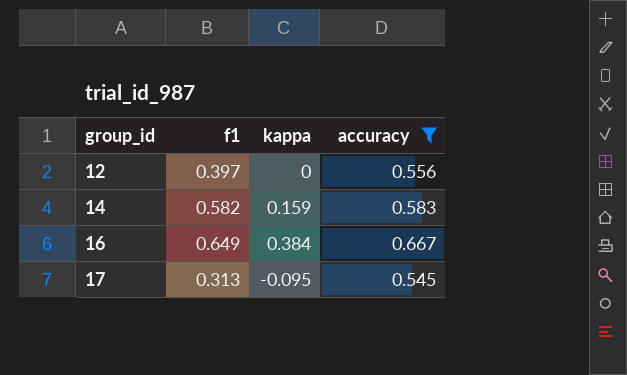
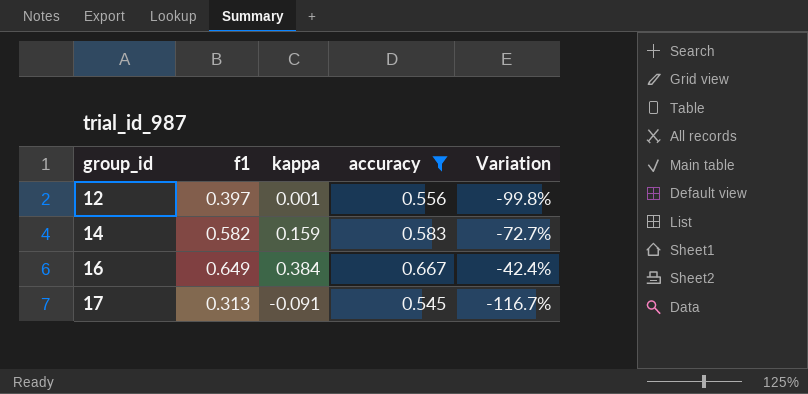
column Variation | formula: none -> ([kappa] - [accuracy]) / [accuracy]
12 | kappa: 0 -> 0.001
17 | kappa: -0.095 -> -0.091

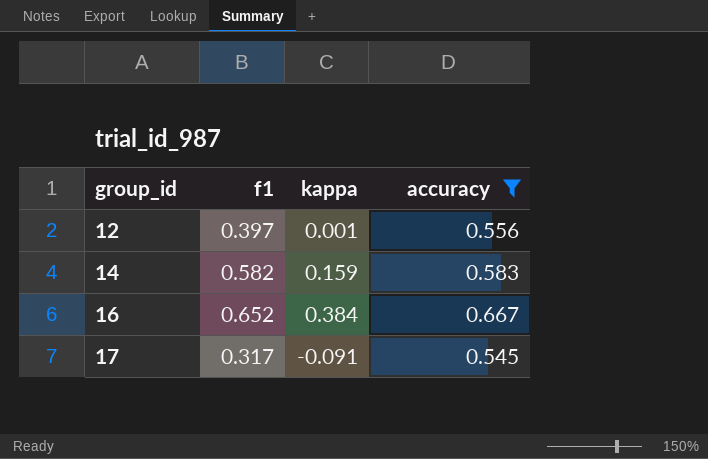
column Variation | formula: ([kappa] - [accuracy]) / [accuracy] -> none
16 | f1: 0.649 -> 0.652
17 | f1: 0.313 -> 0.317

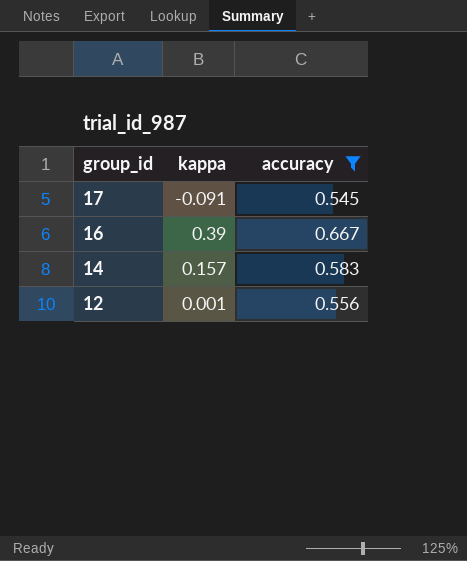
row order: group_id ascending -> group_id descending
column f1 | position: 2 -> none
16 | kappa: 0.384 -> 0.39
14 | kappa: 0.159 -> 0.157

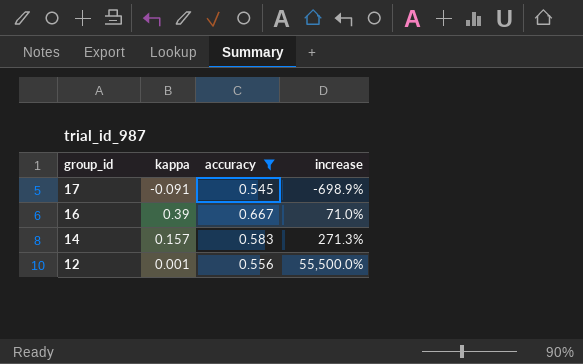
column increase | formula: none -> ([accuracy] - [kappa]) / [kappa]

